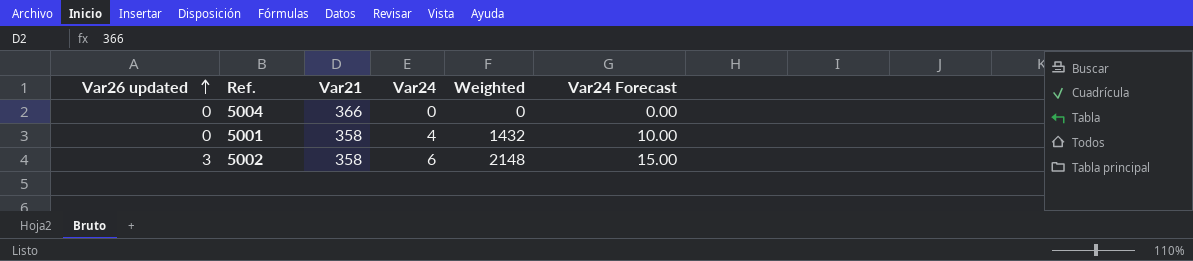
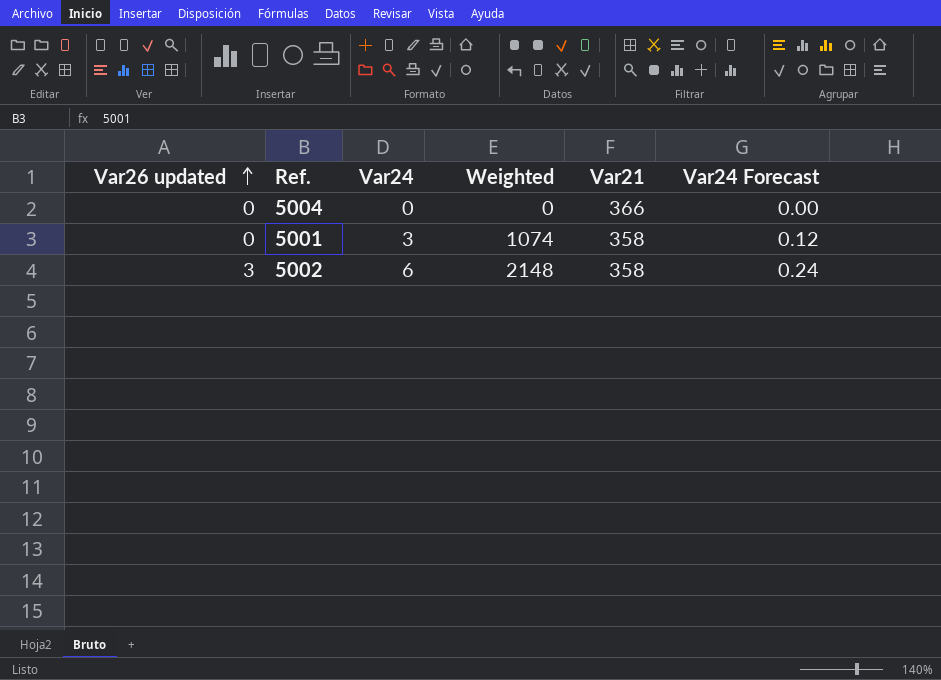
column Var21 | position: 3 -> 5
column Var24 Forecast | formula: [Var24] * 2.5 -> [Var24] * 0.04
5001 | Var24: 4 -> 3
5001 | Weighted: 1432 -> 1074

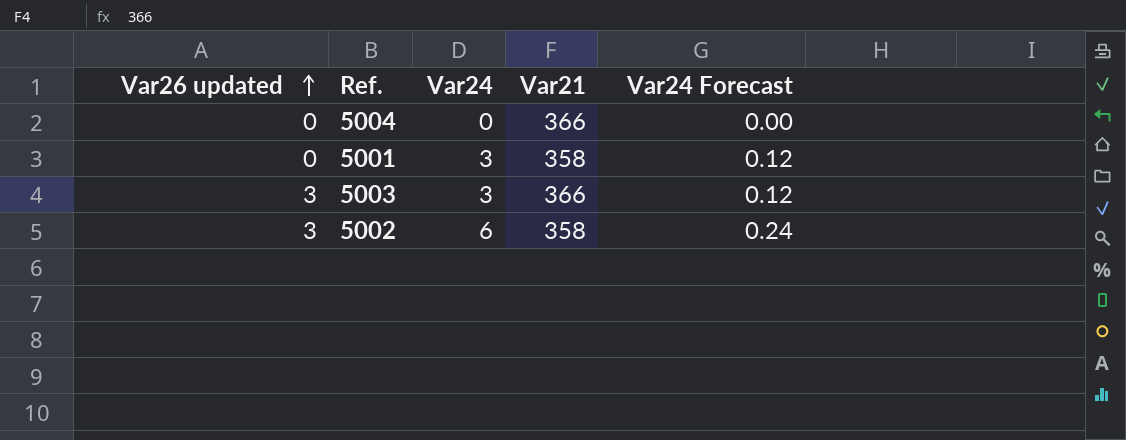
column Weighted | formula: [Var24] * [Var21] -> none
row 5003: none -> 3 | 3 | 366 | 0.12

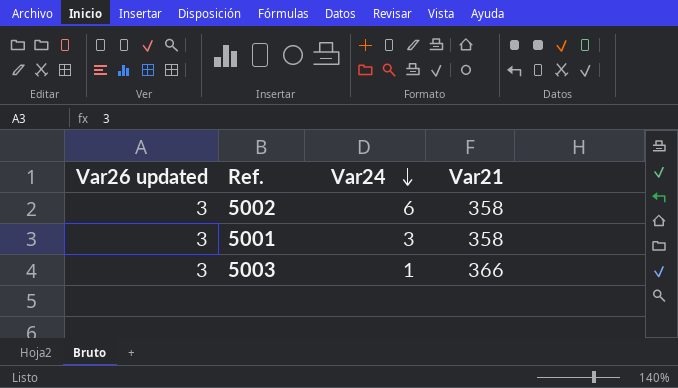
row order: Var26 updated ascending -> Var24 descending
column Var24 Forecast | formula: [Var24] * 0.04 -> none
row 5004: 0 | 0 | 366 | 0.00 -> none
5001 | Var26 updated: 0 -> 3
5003 | Var24: 3 -> 1

